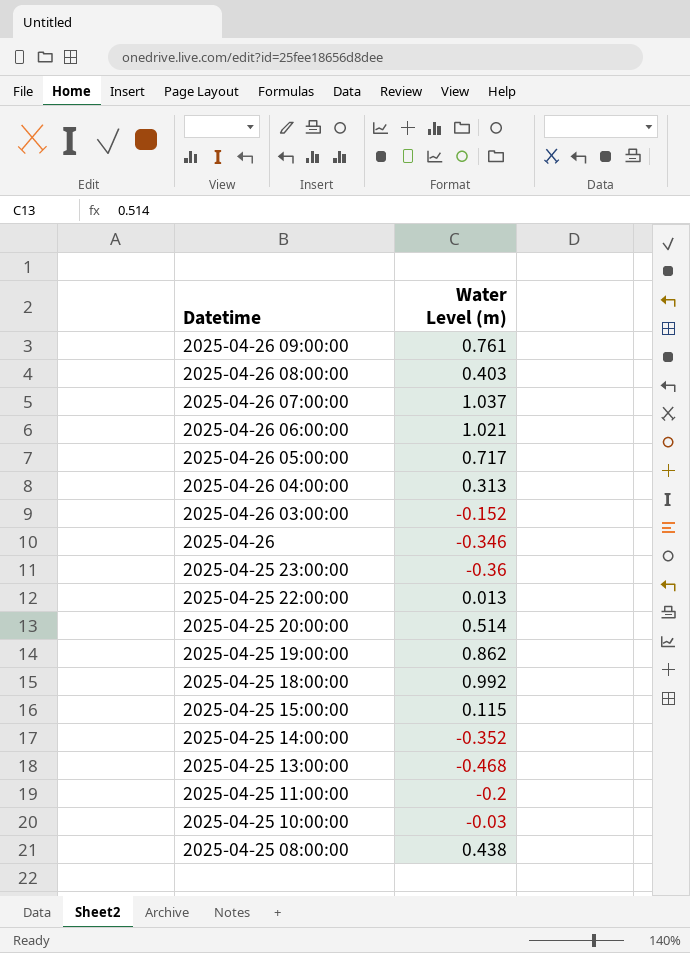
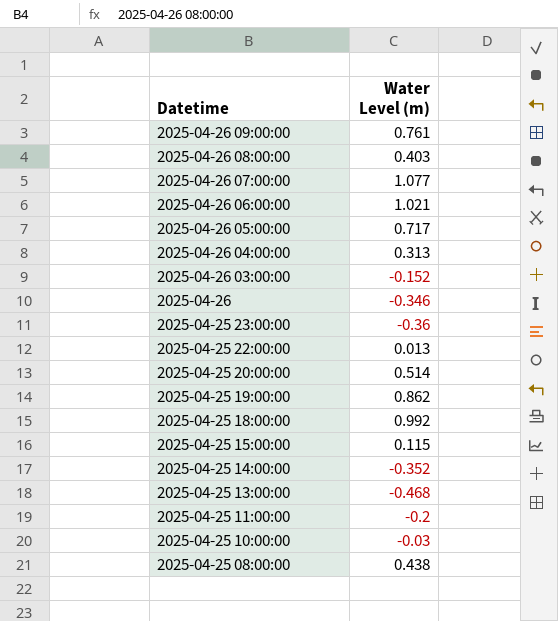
2025-04-26 07:00:00 | Water Level (m): 1.037 -> 1.077

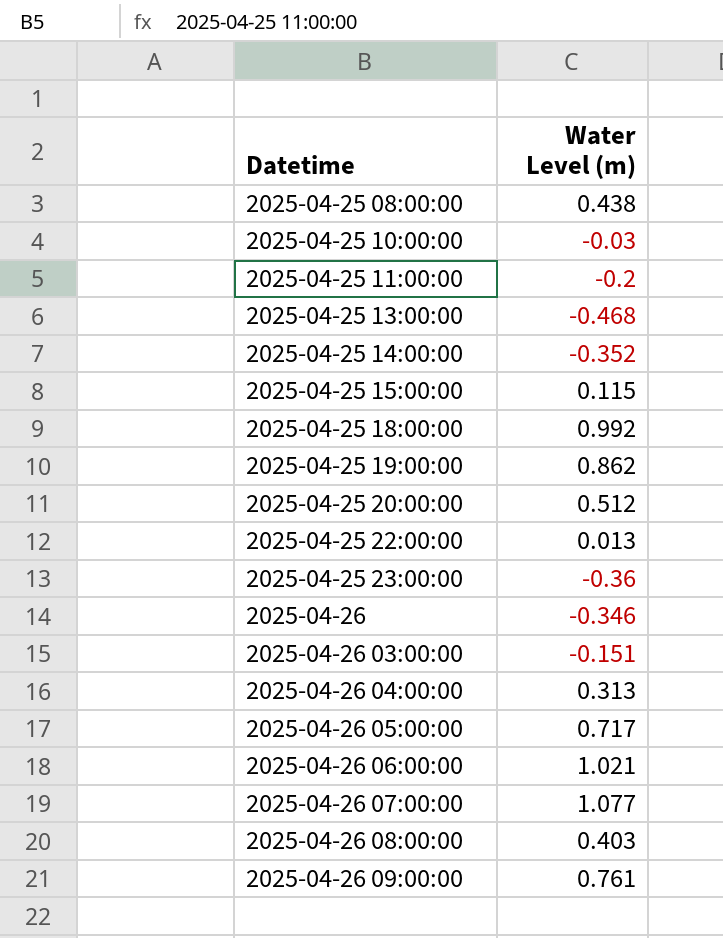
row order: Datetime descending -> Datetime ascending
2025-04-25 20:00:00 | Water Level (m): 0.514 -> 0.512
2025-04-26 03:00:00 | Water Level (m): -0.152 -> -0.151

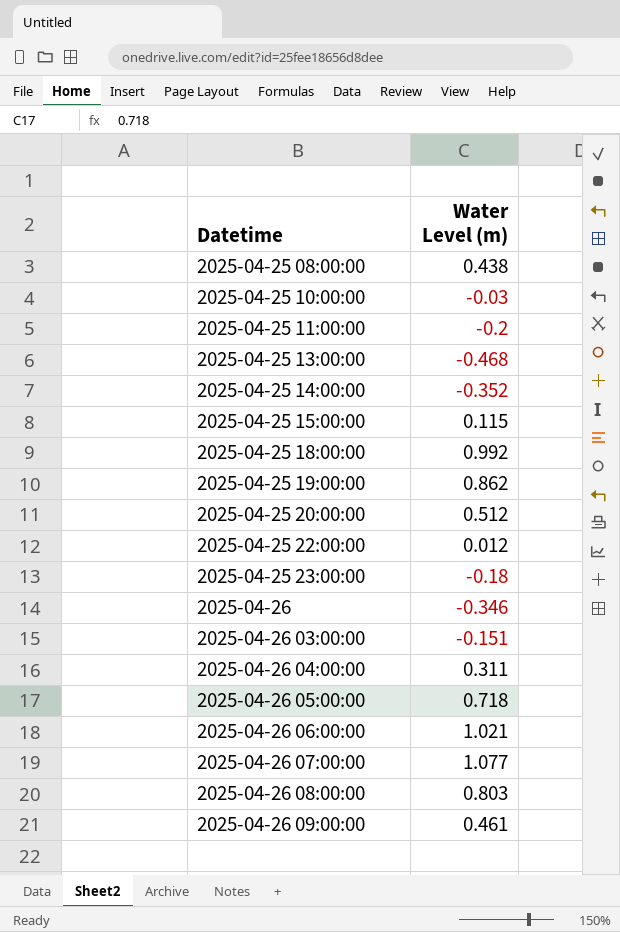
2025-04-25 22:00:00 | Water Level (m): 0.013 -> 0.012
2025-04-25 23:00:00 | Water Level (m): -0.36 -> -0.18
2025-04-26 04:00:00 | Water Level (m): 0.313 -> 0.311
2025-04-26 05:00:00 | Water Level (m): 0.717 -> 0.718
2025-04-26 08:00:00 | Water Level (m): 0.403 -> 0.803
2025-04-26 09:00:00 | Water Level (m): 0.761 -> 0.461

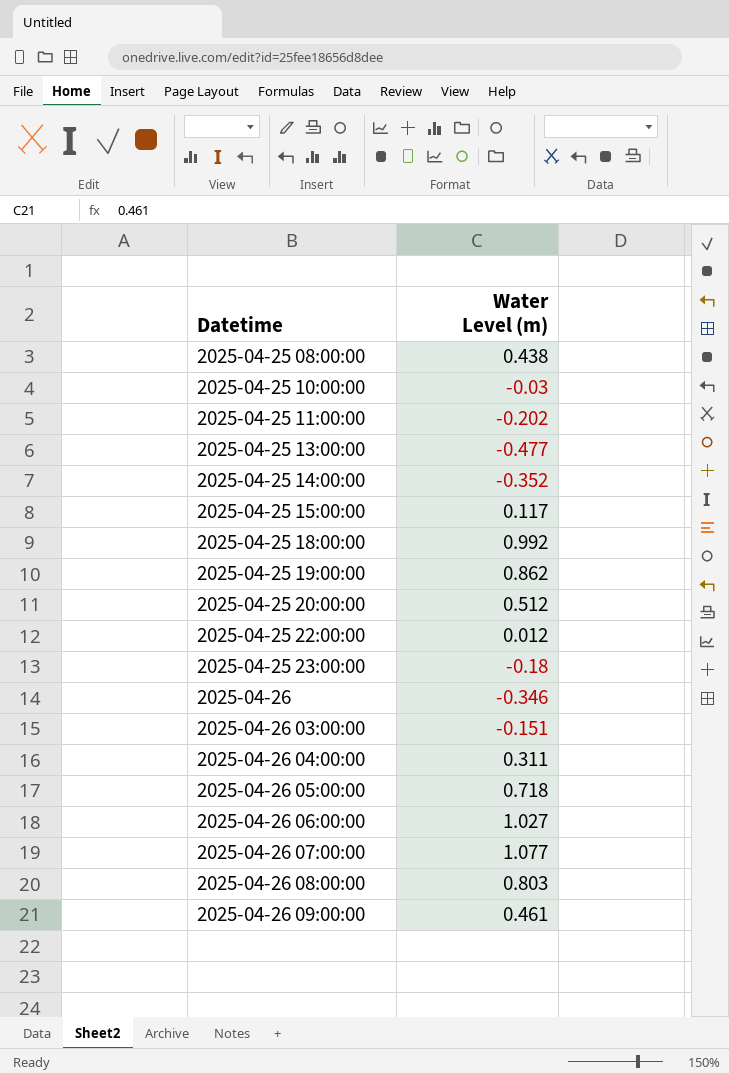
2025-04-25 11:00:00 | Water Level (m): -0.2 -> -0.202
2025-04-25 13:00:00 | Water Level (m): -0.468 -> -0.477
2025-04-25 15:00:00 | Water Level (m): 0.115 -> 0.117
2025-04-26 06:00:00 | Water Level (m): 1.021 -> 1.027

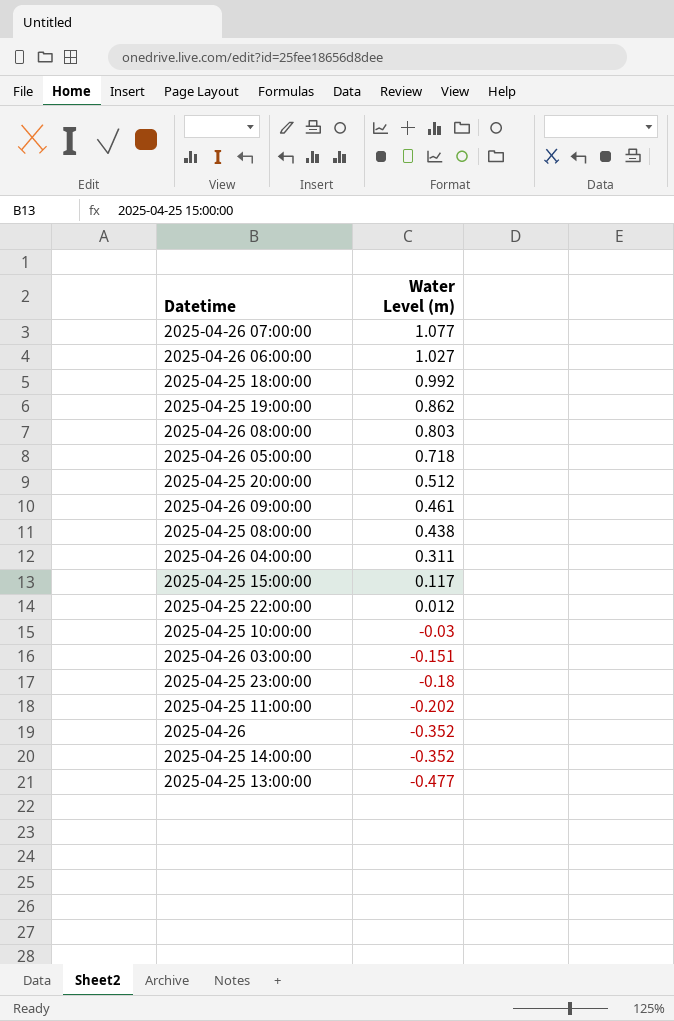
row order: Datetime ascending -> Water Level (m) descending
2025-04-26 | Water Level (m): -0.346 -> -0.352

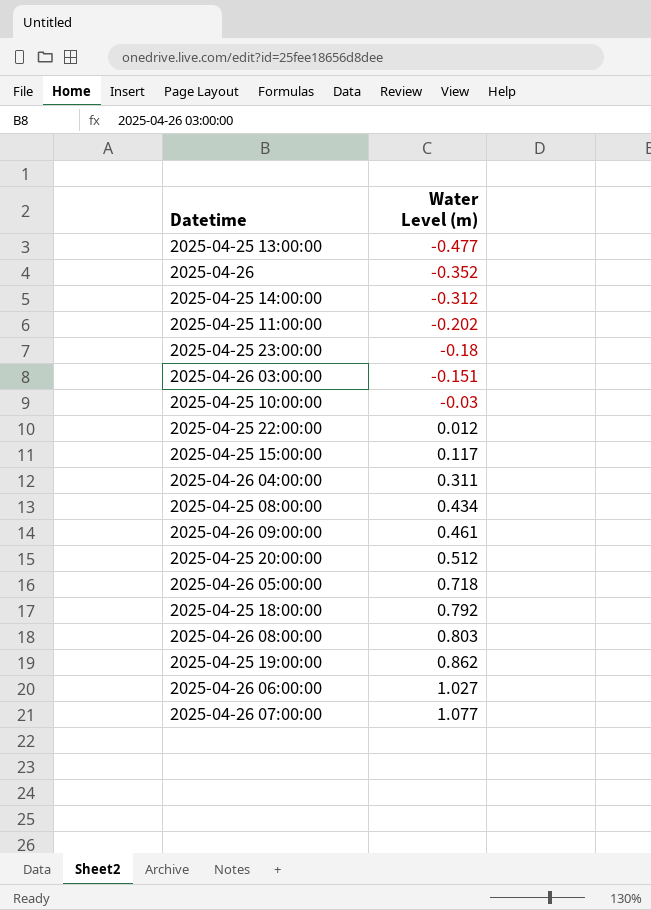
row order: Water Level (m) descending -> Water Level (m) ascending
2025-04-25 14:00:00 | Water Level (m): -0.352 -> -0.312
2025-04-25 08:00:00 | Water Level (m): 0.438 -> 0.434
2025-04-25 18:00:00 | Water Level (m): 0.992 -> 0.792

